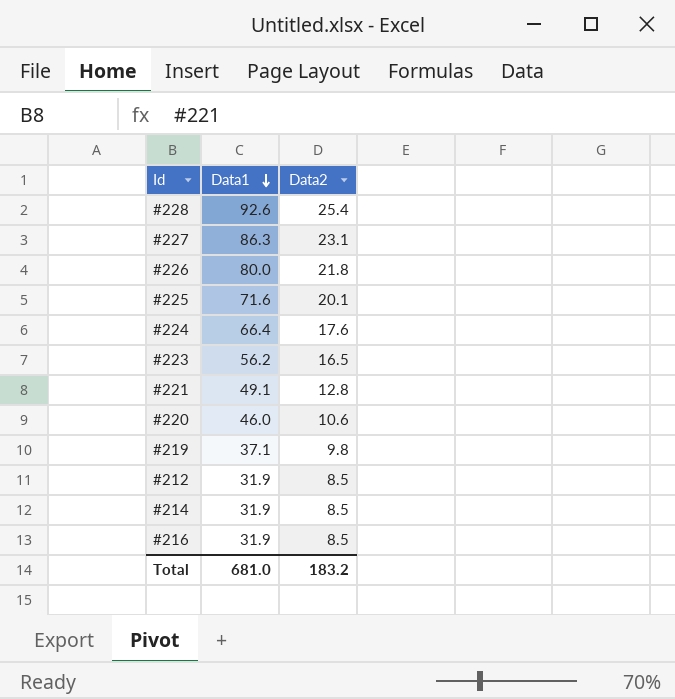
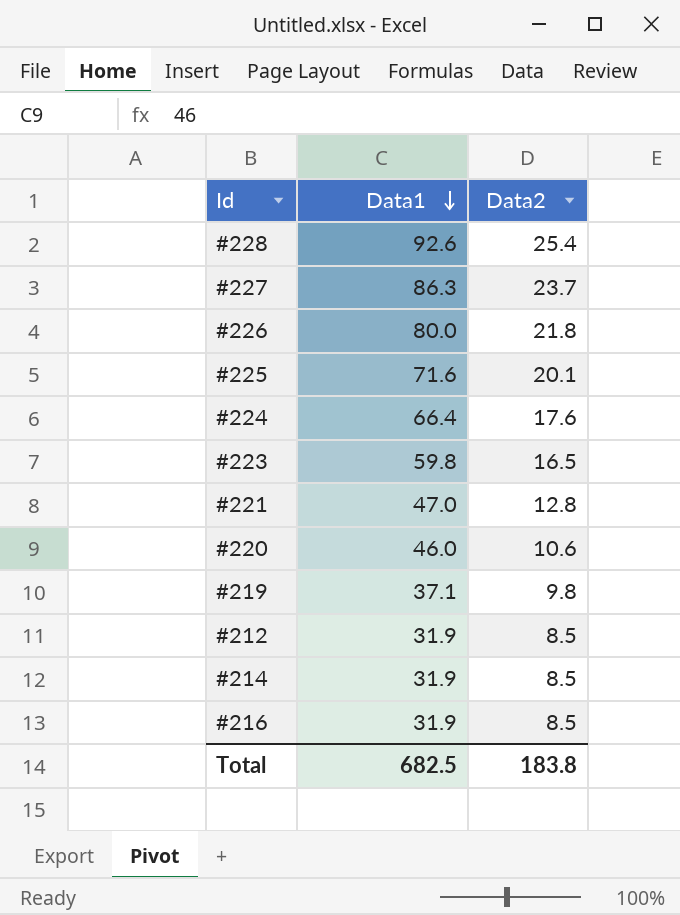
#227 | Data2: 23.1 -> 23.7
#223 | Data1: 56.2 -> 59.8
#221 | Data1: 49.1 -> 47.0
Total | Data1: 681.0 -> 682.5
Total | Data2: 183.2 -> 183.8

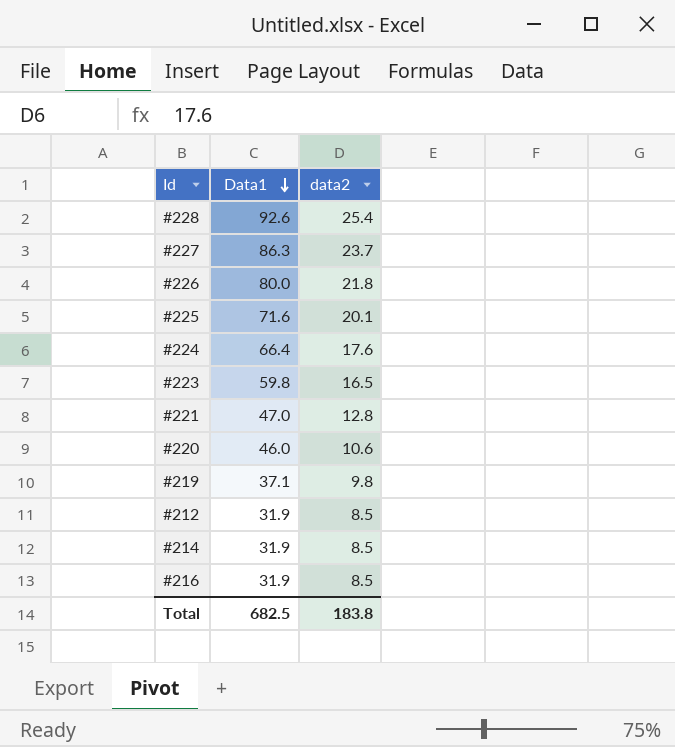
column name: Data2 -> data2

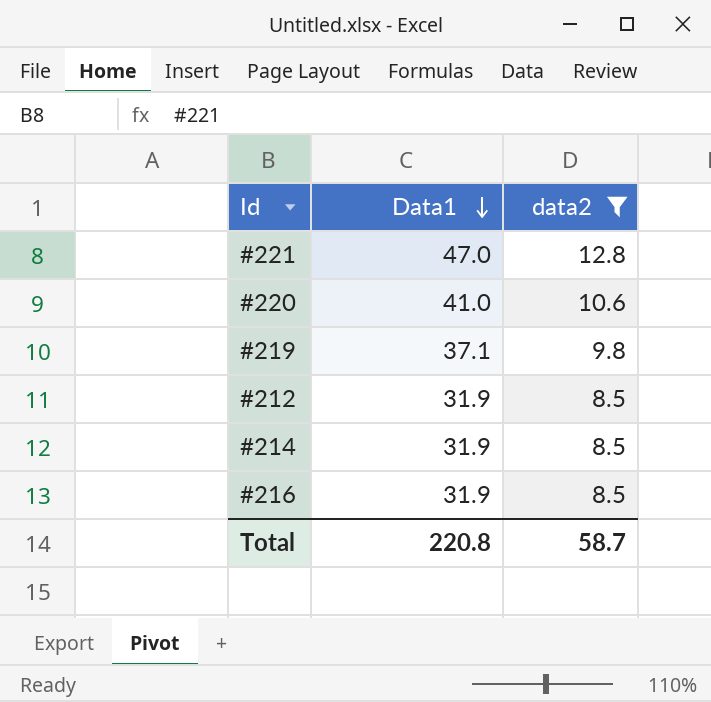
filter: none -> data2 <= 12.8
#220 | Data1: 46.0 -> 41.0
Total | Data1: 682.5 -> 220.8
Total | data2: 183.8 -> 58.7

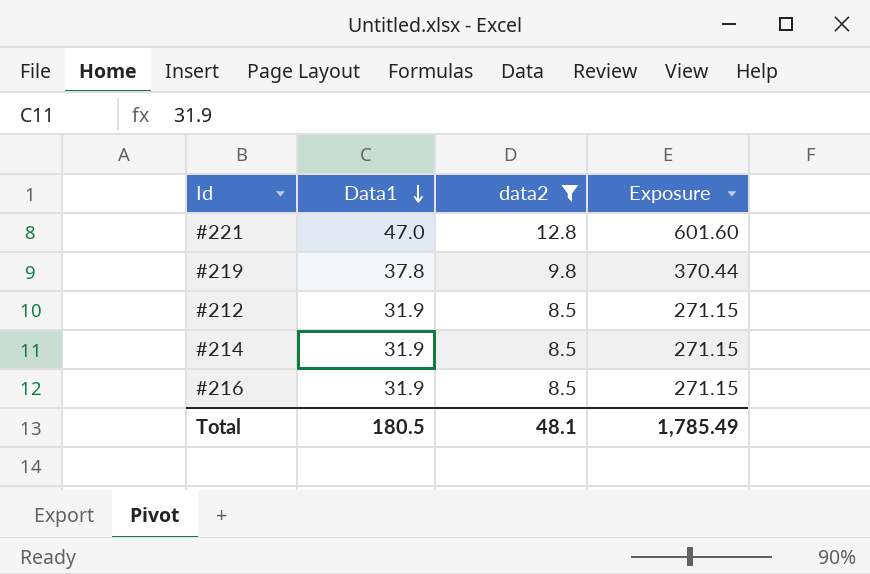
column Exposure | formula: none -> [Data1] * [data2]
row #220: 41.0 | 10.6 -> none
#219 | Data1: 37.1 -> 37.8
Total | Data1: 220.8 -> 180.5
Total | data2: 58.7 -> 48.1

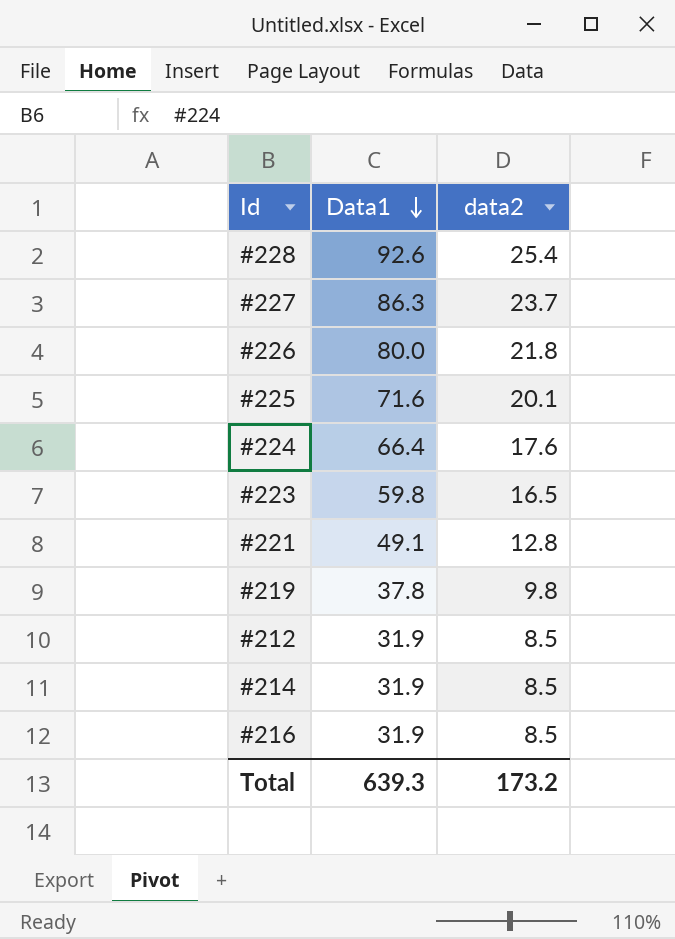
filter: data2 <= 12.8 -> none
column Exposure | formula: [Data1] * [data2] -> none
#221 | Data1: 47.0 -> 49.1
Total | Data1: 180.5 -> 639.3
Total | data2: 48.1 -> 173.2

